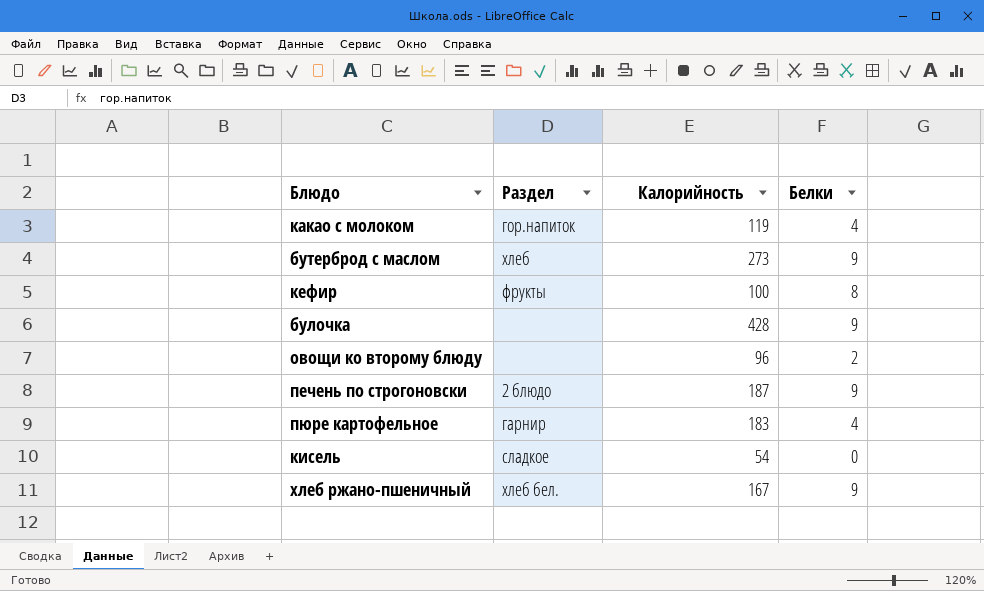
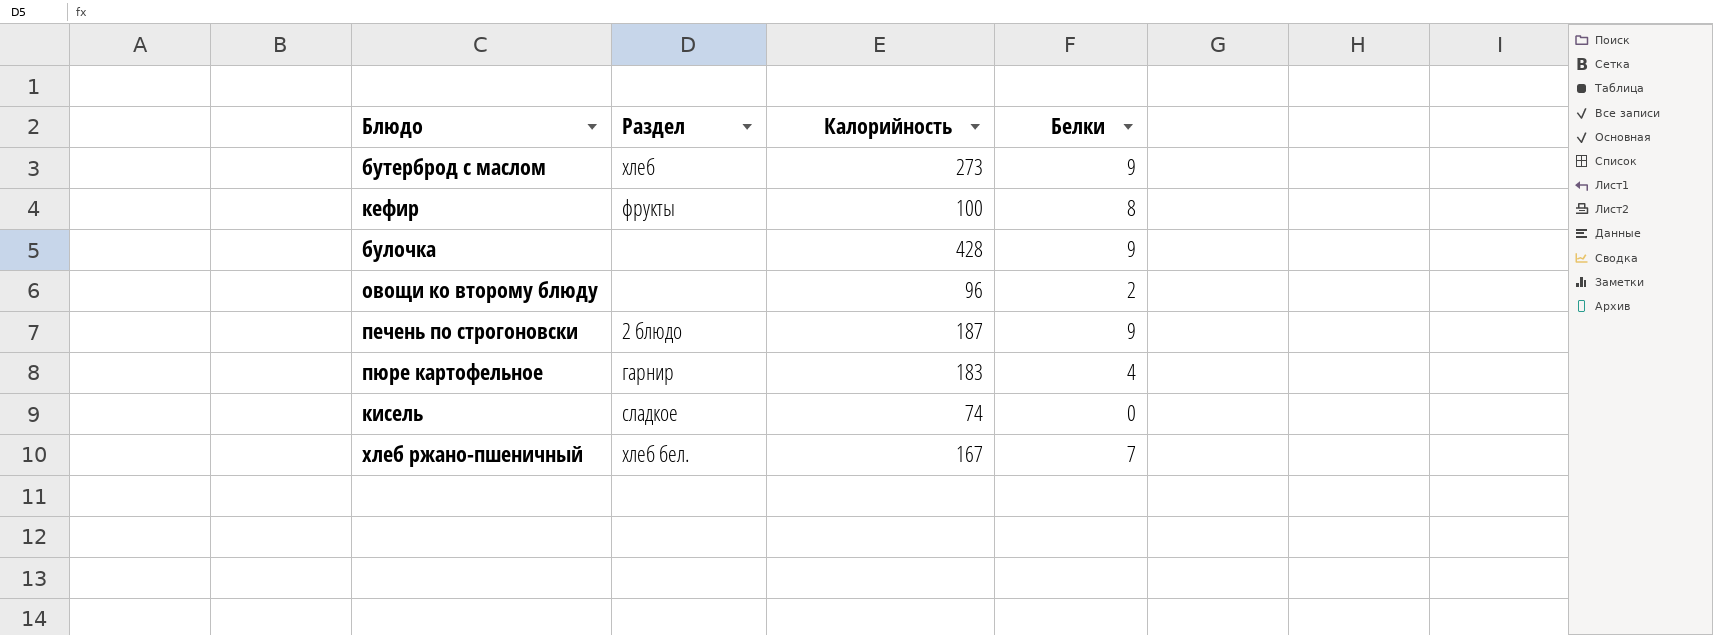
row какао с молоком: гор.напиток | 119 | 4 -> none
кисель | Калорийность: 54 -> 74
хлеб ржано-пшеничный | Белки: 9 -> 7

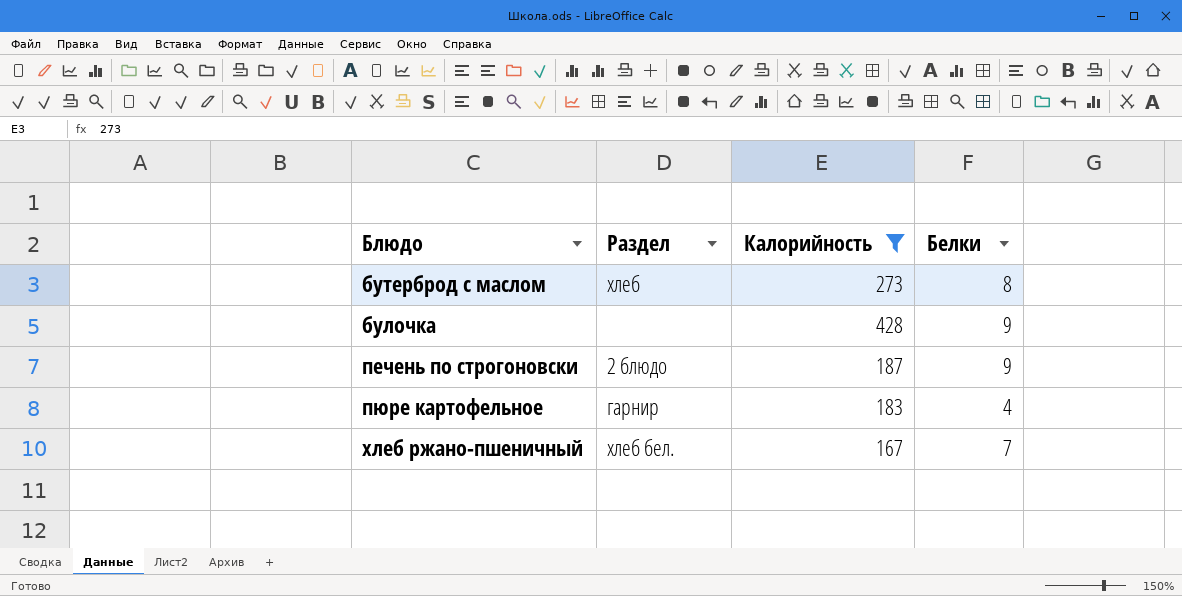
filter: none -> Калорийность >= 167
бутерброд с маслом | Белки: 9 -> 8

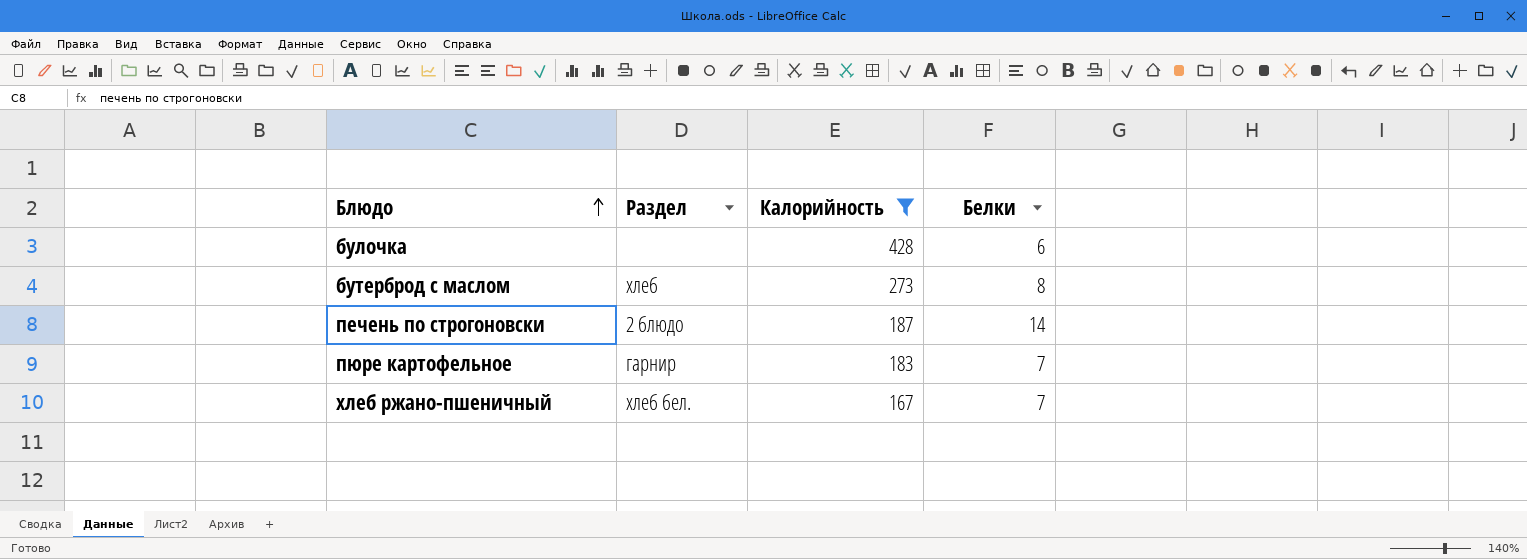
row order: none -> Блюдо ascending
булочка | Белки: 9 -> 6
печень по строгоновски | Белки: 9 -> 14
пюре картофельное | Белки: 4 -> 7

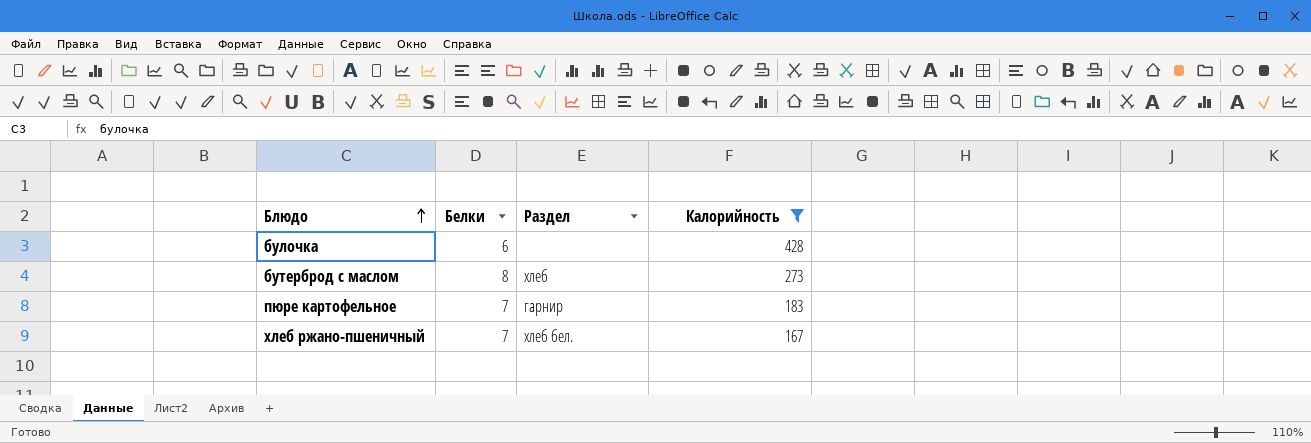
column Белки | position: 4 -> 2
row печень по строгоновски: 2 блюдо | 187 | 14 -> none

